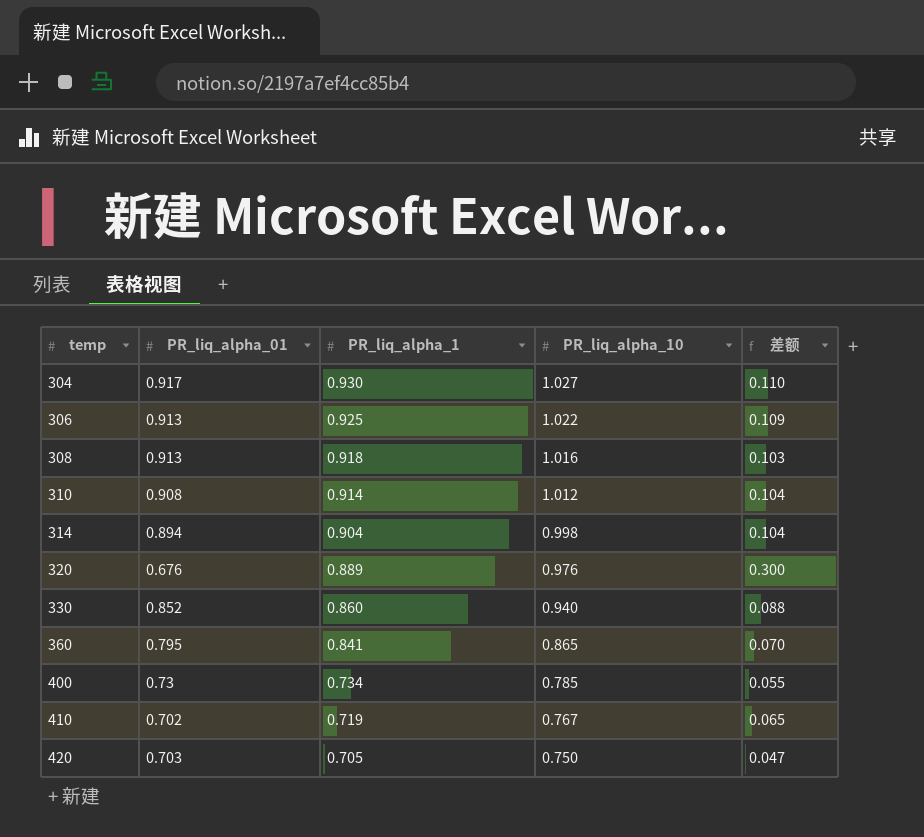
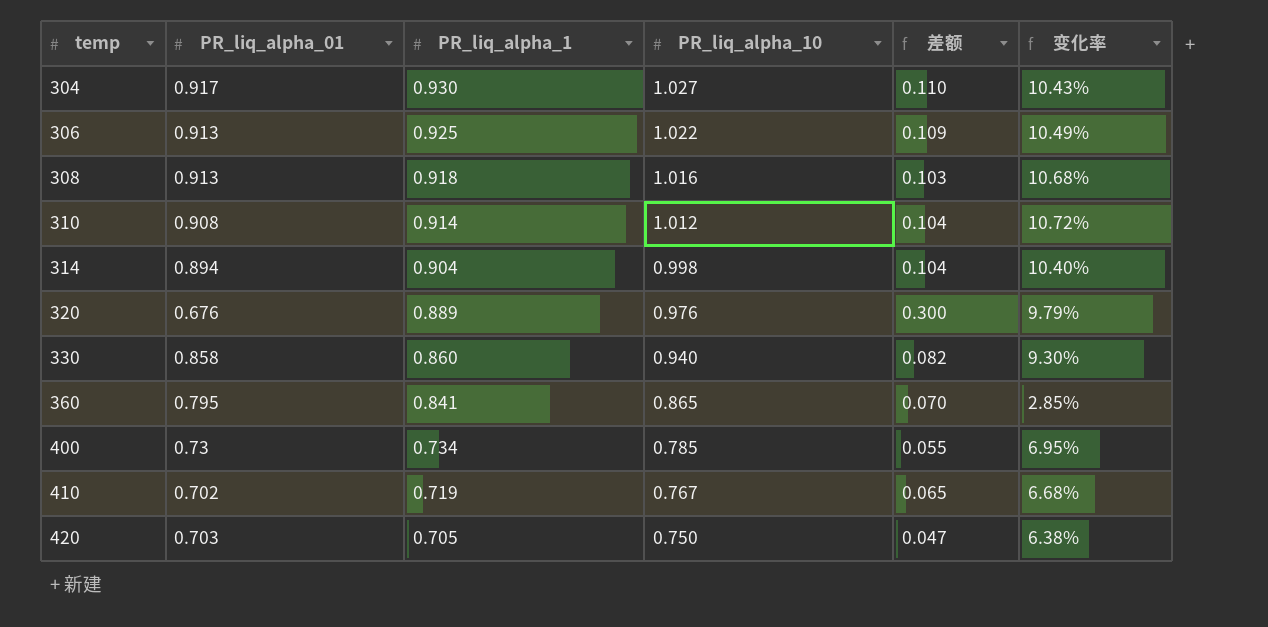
column 变化率 | formula: none -> ([PR_liq_alpha_10] - [PR_liq_alpha_1]) / [PR_liq_alpha_1]
330 | PR_liq_alpha_01: 0.852 -> 0.858
330 | 差额: 0.088 -> 0.082

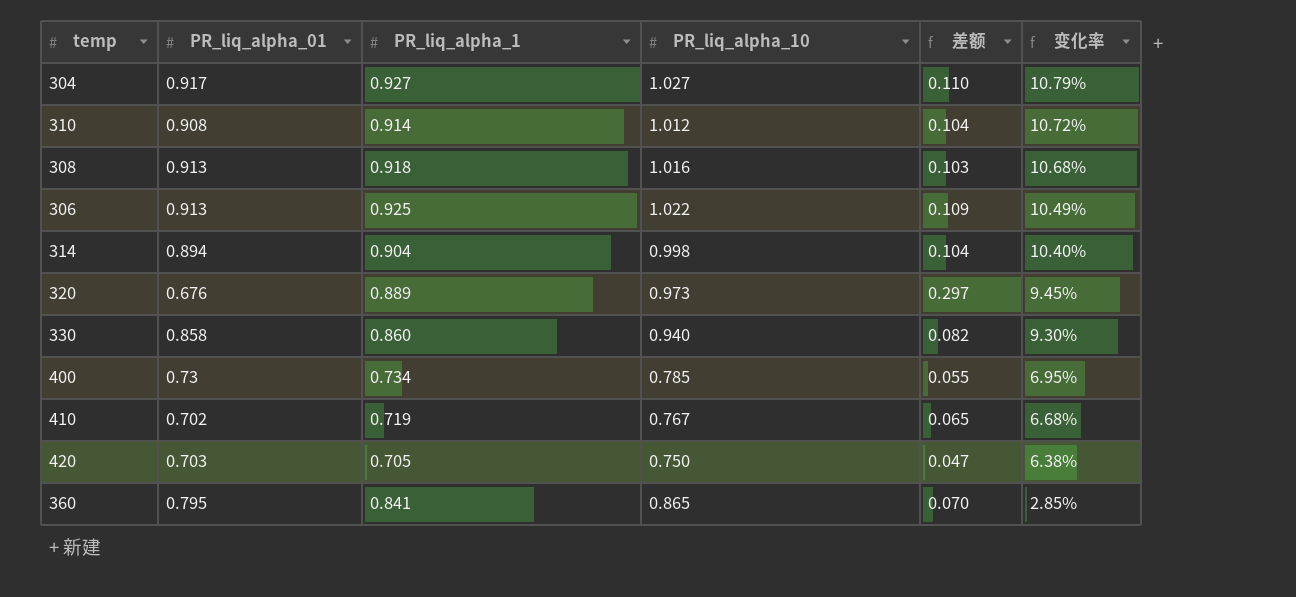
row order: temp ascending -> 变化率 descending
304 | PR_liq_alpha_1: 0.930 -> 0.927
304 | 变化率: 10.43% -> 10.79%
320 | PR_liq_alpha_10: 0.976 -> 0.973
320 | 差额: 0.300 -> 0.297
320 | 变化率: 9.79% -> 9.45%

